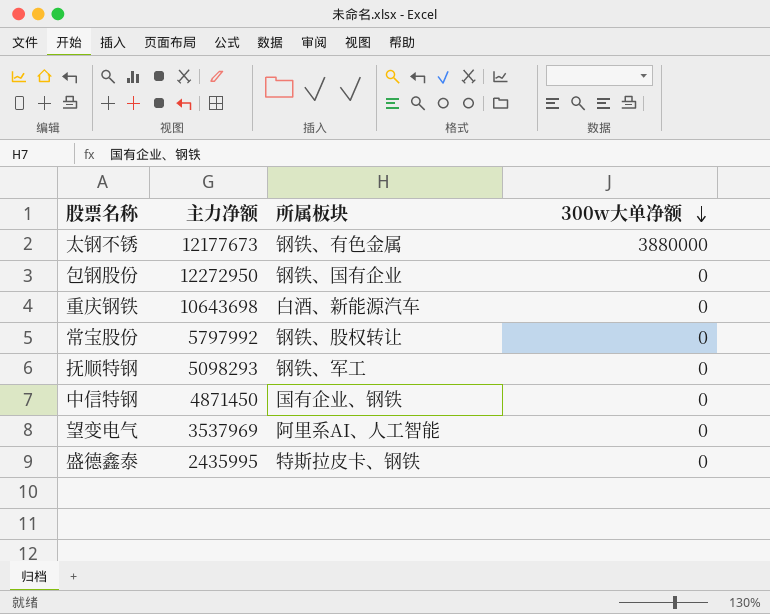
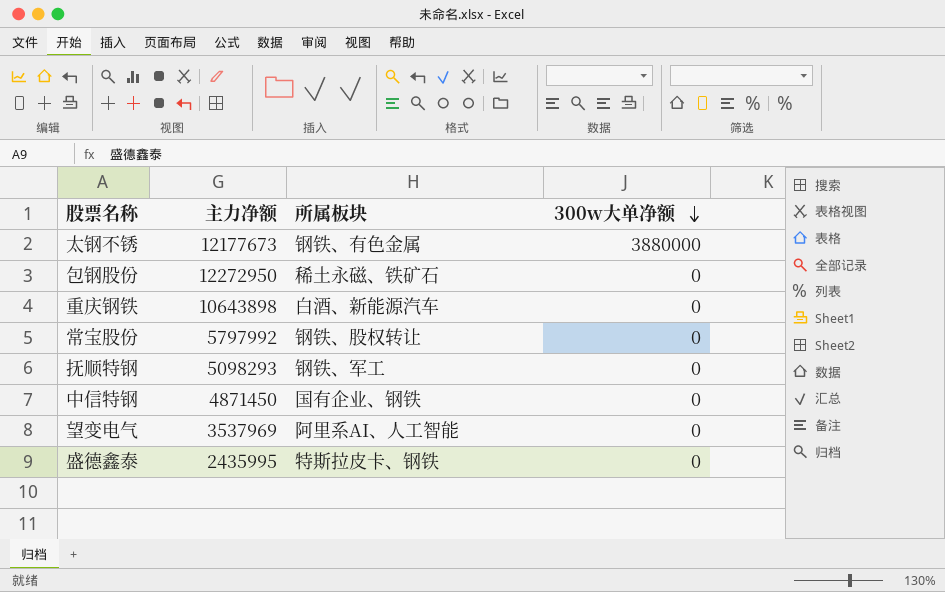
包钢股份 | 所属板块: 钢铁、国有企业 -> 稀土永磁、铁矿石
重庆钢铁 | 主力净额: 10643698 -> 10643898

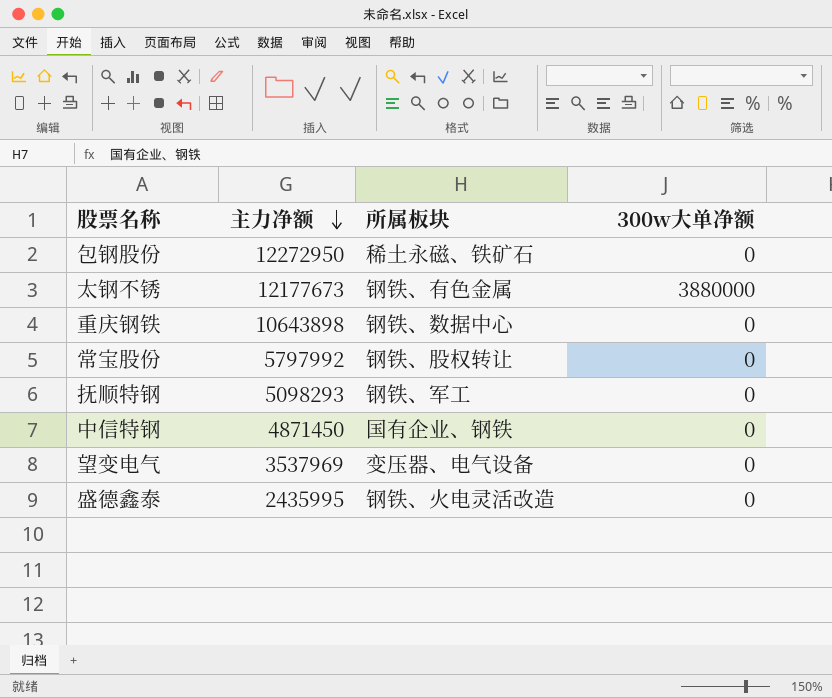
row order: 300w大单净额 descending -> 主力净额 descending
重庆钢铁 | 所属板块: 白酒、新能源汽车 -> 钢铁、数据中心
望变电气 | 所属板块: 阿里系AI、人工智能 -> 变压器、电气设备
盛德鑫泰 | 所属板块: 特斯拉皮卡、钢铁 -> 钢铁、火电灵活改造

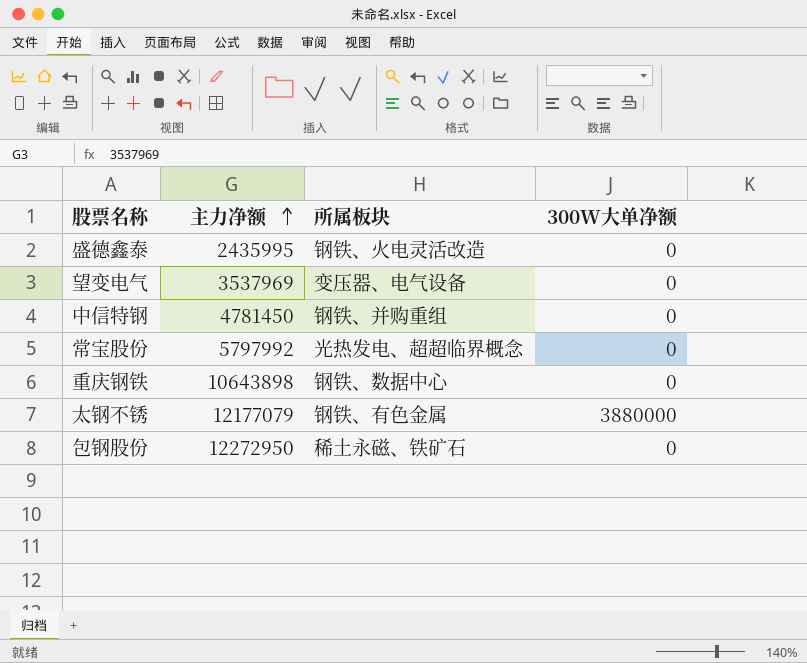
row order: 主力净额 descending -> 主力净额 ascending
column name: 300w大单净额 -> 300W大单净额
row 抚顺特钢: 5098293 | 钢铁、军工 | 0 -> none
中信特钢 | 主力净额: 4871450 -> 4781450
中信特钢 | 所属板块: 国有企业、钢铁 -> 钢铁、并购重组
常宝股份 | 所属板块: 钢铁、股权转让 -> 光热发电、超超临界概念
太钢不锈 | 主力净额: 12177673 -> 12177079

